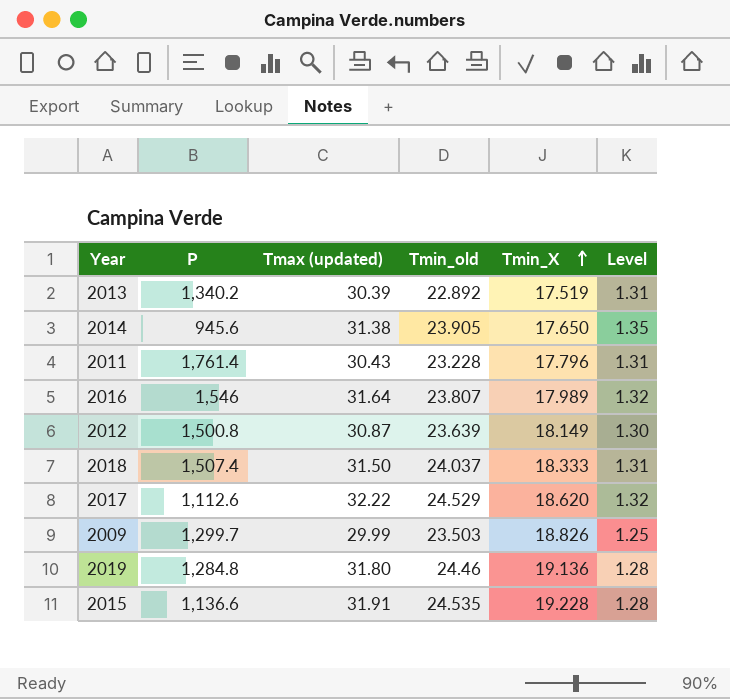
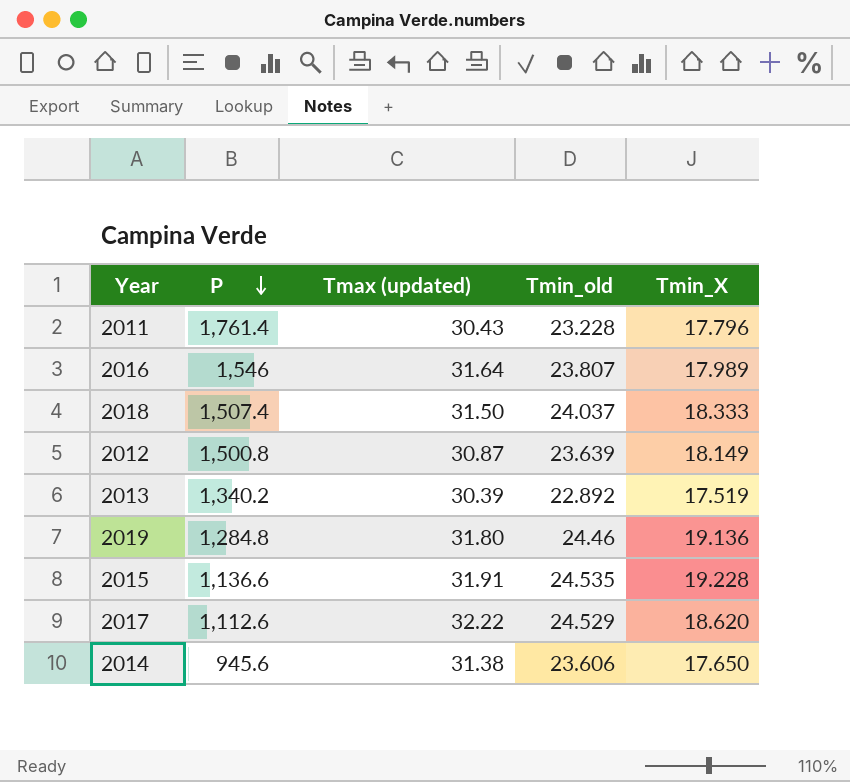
row order: Tmin_X ascending -> P descending
column Level | formula: [Tmin_old] / [Tmin_X] -> none
row 2009: 1,299.7 | 29.99 | 23.503 | 18.826 | 1.25 -> none
2014 | Tmin_old: 23.905 -> 23.606

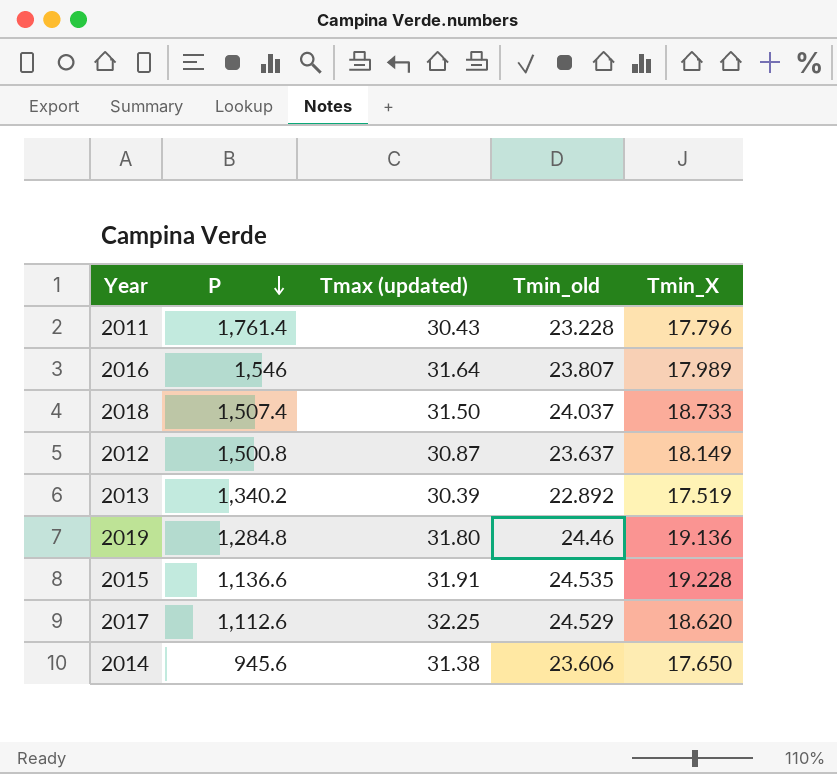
2018 | Tmin_X: 18.333 -> 18.733
2012 | Tmin_old: 23.639 -> 23.637
2017 | Tmax (updated): 32.22 -> 32.25

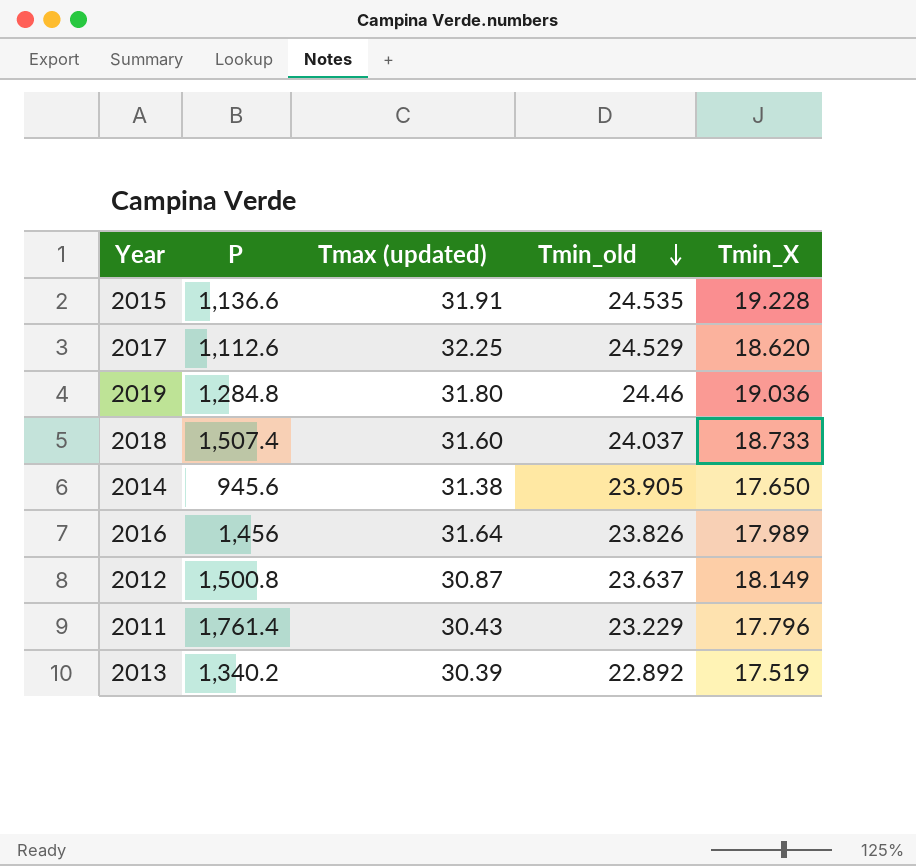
row order: P descending -> Tmin_old descending
2019 | Tmin_X: 19.136 -> 19.036
2018 | Tmax (updated): 31.50 -> 31.60
2014 | Tmin_old: 23.606 -> 23.905
2016 | P: 1,546 -> 1,456
2016 | Tmin_old: 23.807 -> 23.826
2011 | Tmin_old: 23.228 -> 23.229

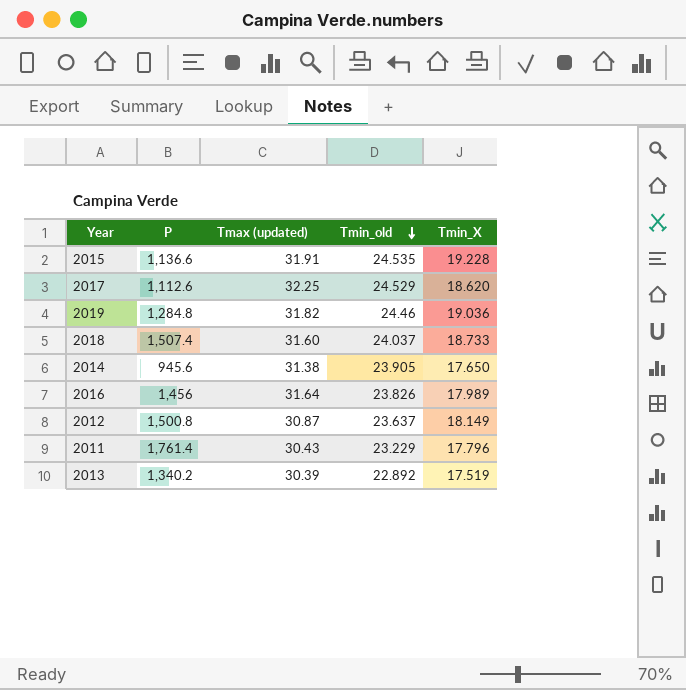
2019 | Tmax (updated): 31.80 -> 31.82

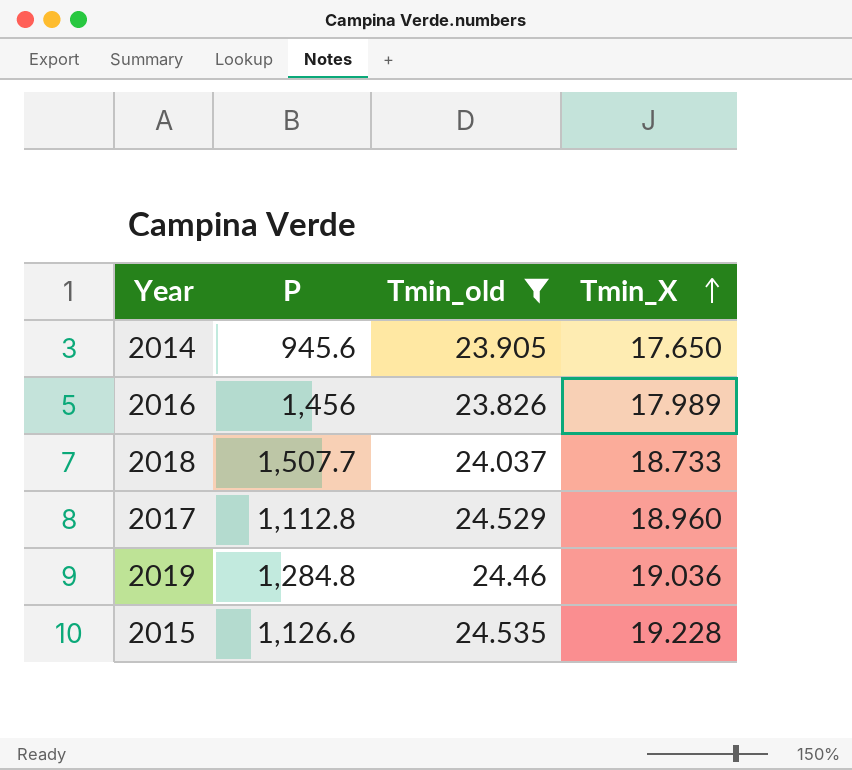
filter: none -> Tmin_old >= 23.826
row order: Tmin_old descending -> Tmin_X ascending
column Tmax (updated) | position: 3 -> none
2018 | P: 1,507.4 -> 1,507.7
2017 | P: 1,112.6 -> 1,112.8
2017 | Tmin_X: 18.620 -> 18.960
2015 | P: 1,136.6 -> 1,126.6

